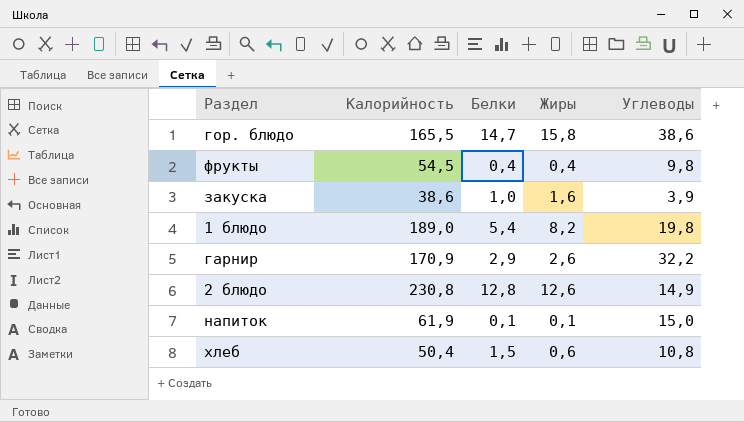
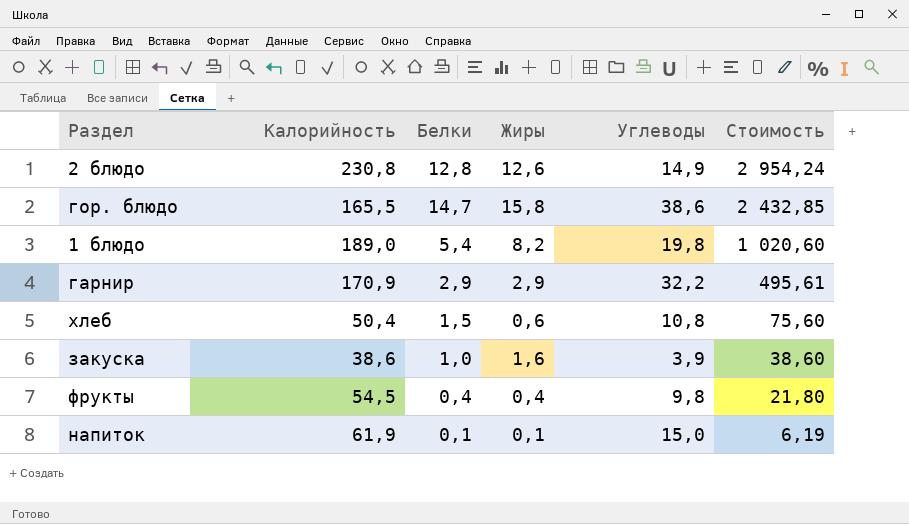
row order: none -> Стоимость descending
column Стоимость | formula: none -> [Калорийность] * [Белки]
гарнир | Жиры: 2,6 -> 2,9

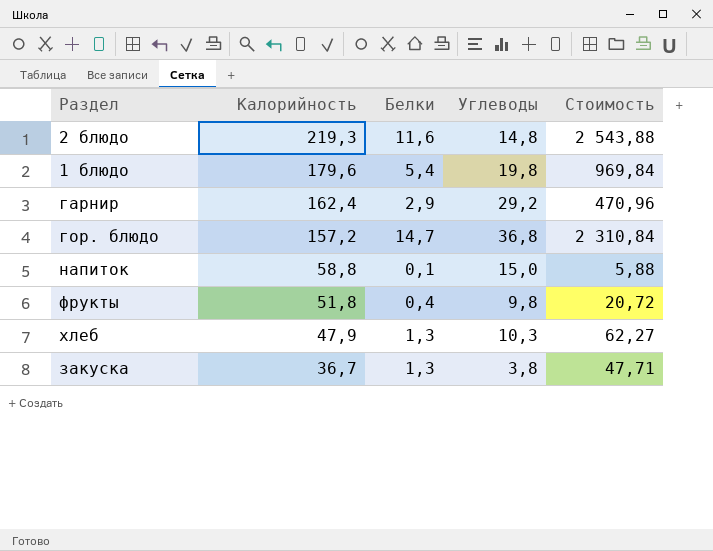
row order: Стоимость descending -> Калорийность descending
column Жиры | position: 4 -> none
2 блюдо | Калорийность: 230,8 -> 219,3
2 блюдо | Белки: 12,8 -> 11,6
2 блюдо | Углеводы: 14,9 -> 14,8
2 блюдо | Стоимость: 2 954,24 -> 2 543,88
1 блюдо | Калорийность: 189,0 -> 179,6
1 блюдо | Стоимость: 1 020,60 -> 969,84
гарнир | Калорийность: 170,9 -> 162,4
гарнир | Углеводы: 32,2 -> 29,2
гарнир | Стоимость: 495,61 -> 470,96
гор. блюдо | Калорийность: 165,5 -> 157,2
гор. блюдо | Углеводы: 38,6 -> 36,8
гор. блюдо | Стоимость: 2 432,85 -> 2 310,84
напиток | Калорийность: 61,9 -> 58,8
напиток | Стоимость: 6,19 -> 5,88
фрукты | Калорийность: 54,5 -> 51,8
фрукты | Стоимость: 21,80 -> 20,72
хлеб | Калорийность: 50,4 -> 47,9
хлеб | Белки: 1,5 -> 1,3
хлеб | Углеводы: 10,8 -> 10,3
хлеб | Стоимость: 75,60 -> 62,27
закуска | Калорийность: 38,6 -> 36,7
закуска | Белки: 1,0 -> 1,3
закуска | Углеводы: 3,9 -> 3,8
закуска | Стоимость: 38,60 -> 47,71

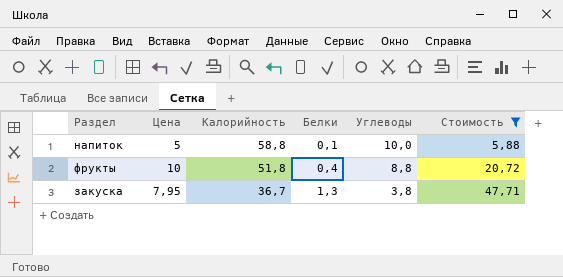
filter: none -> Стоимость <= 47,71
column Цена | position: none -> 2
напиток | Углеводы: 15,0 -> 10,0
фрукты | Углеводы: 9,8 -> 8,8

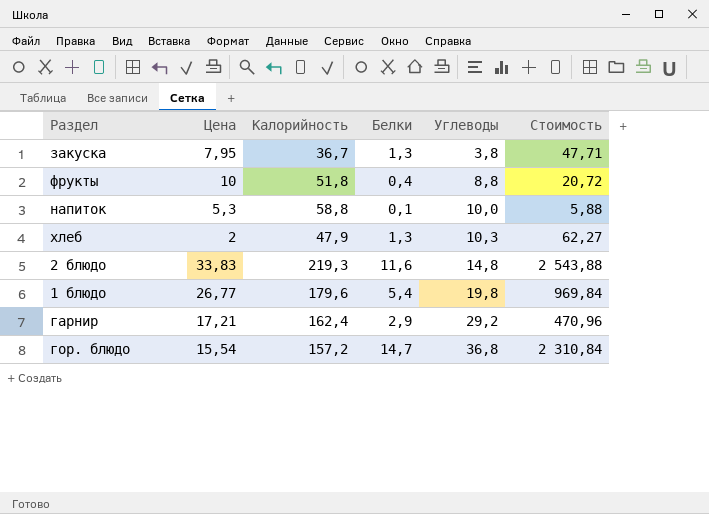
filter: Стоимость <= 47,71 -> none
row order: Калорийность descending -> Углеводы ascending
напиток | Цена: 5 -> 5,3

